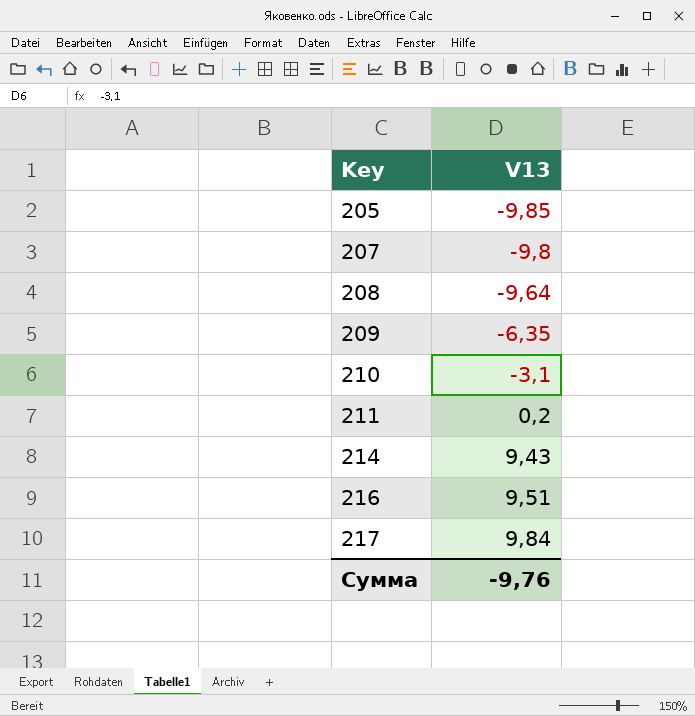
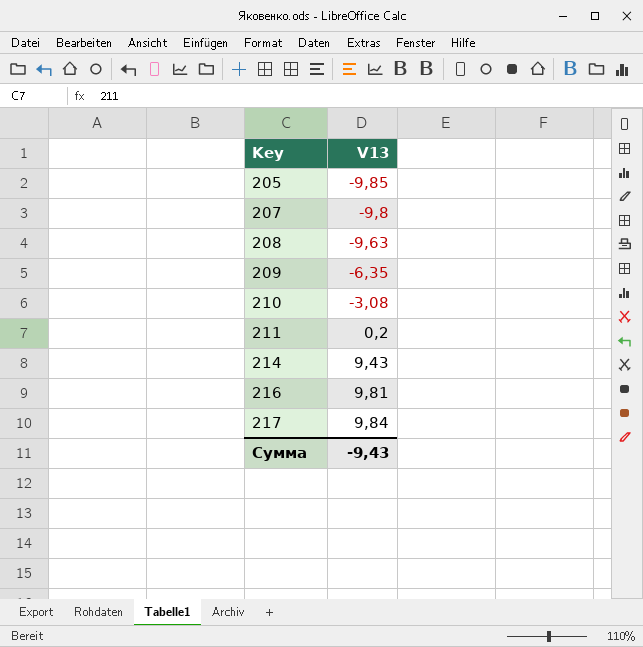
208 | V13: -9,64 -> -9,63
210 | V13: -3,1 -> -3,08
216 | V13: 9,51 -> 9,81
Сумма | V13: -9,76 -> -9,43

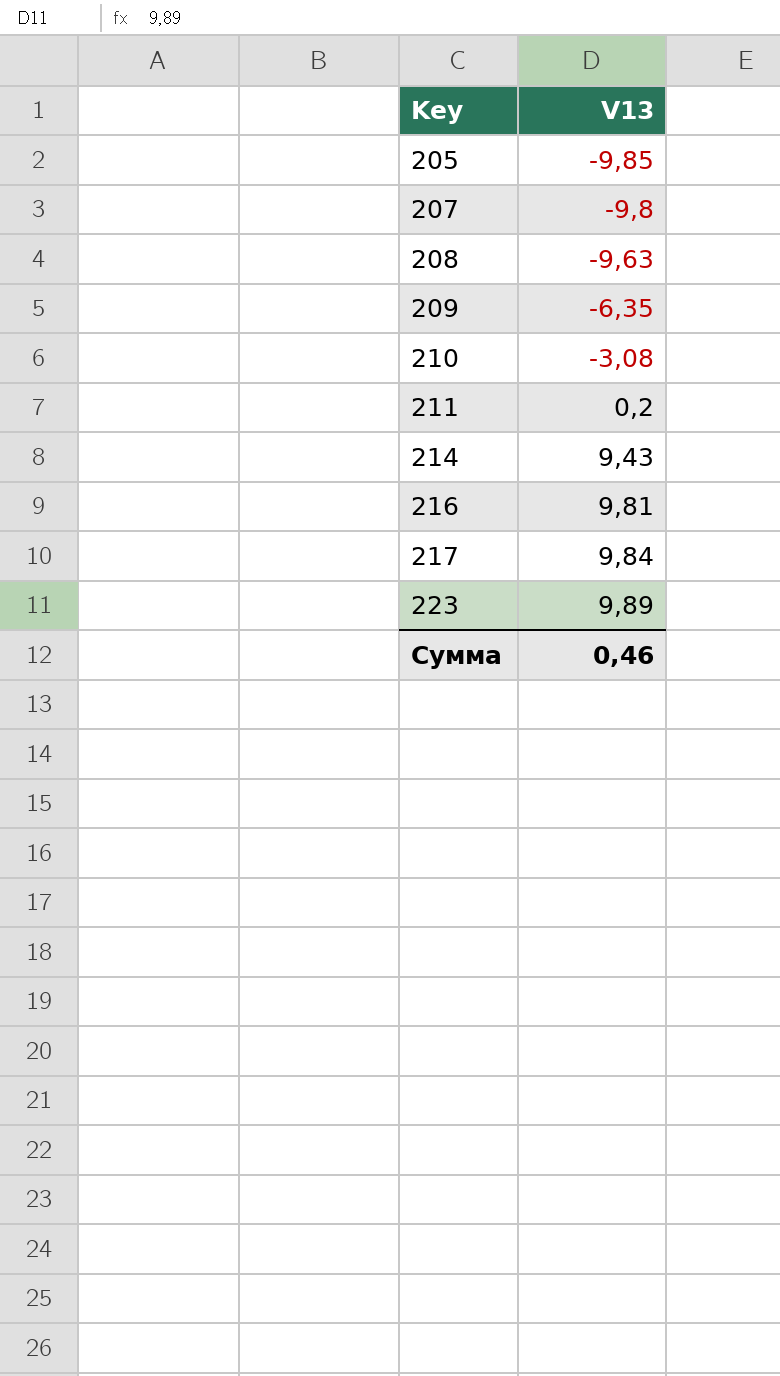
row 223: none -> 9,89
Сумма | V13: -9,43 -> 0,46

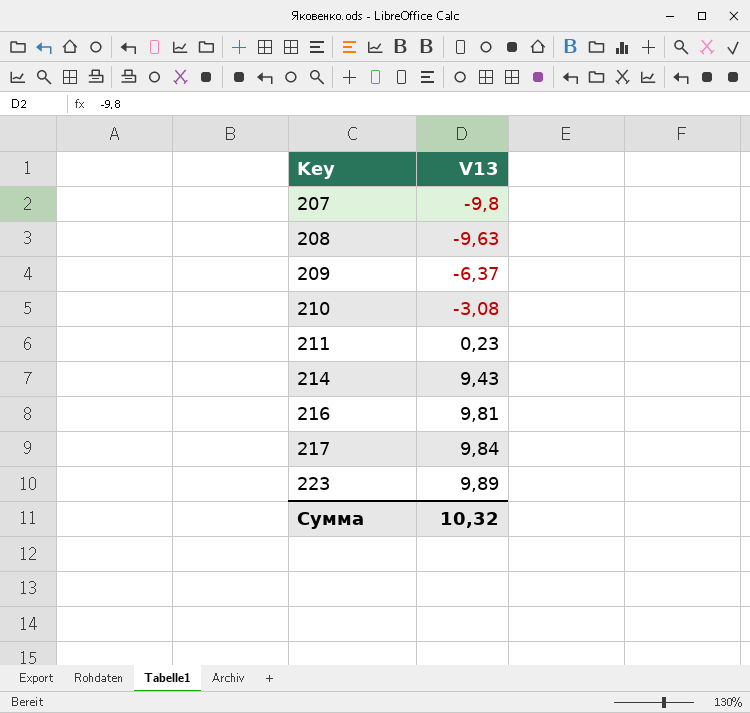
row 205: -9,85 -> none
209 | V13: -6,35 -> -6,37
211 | V13: 0,2 -> 0,23
Сумма | V13: 0,46 -> 10,32

